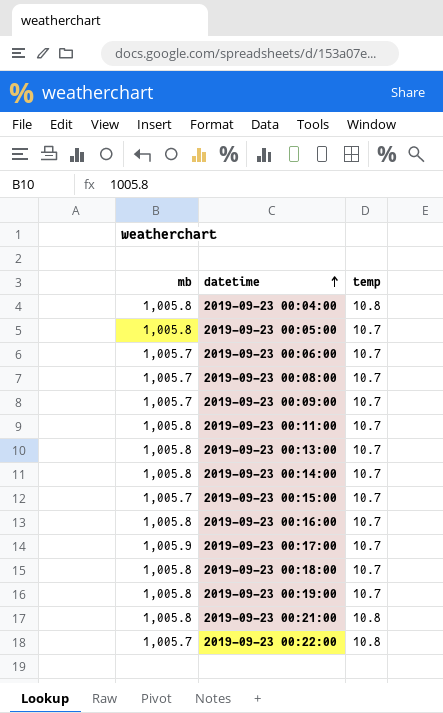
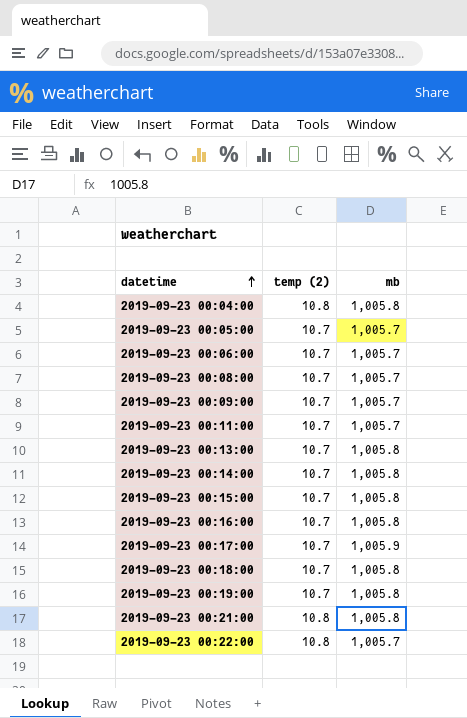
column name: temp -> temp (2)
column mb | position: 1 -> 3
2019-09-23 00:05:00 | mb: 1,005.8 -> 1,005.7
2019-09-23 00:11:00 | mb: 1,005.8 -> 1,005.7
2019-09-23 00:15:00 | mb: 1,005.7 -> 1,005.8

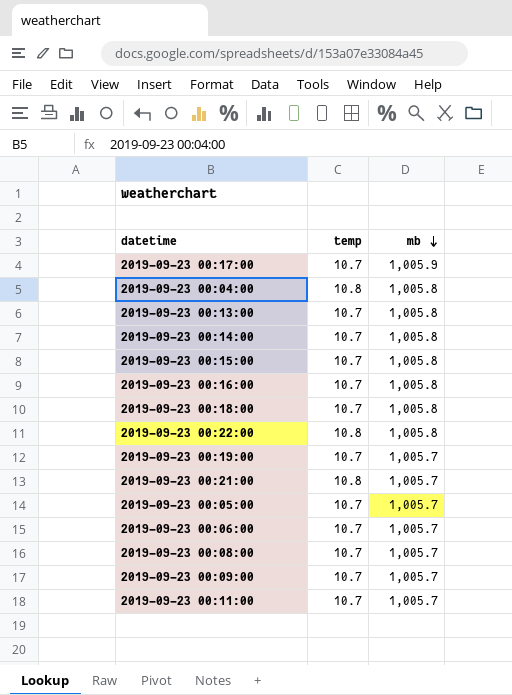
row order: datetime ascending -> mb descending
column name: temp (2) -> temp
2019-09-23 00:22:00 | mb: 1,005.7 -> 1,005.8
2019-09-23 00:19:00 | mb: 1,005.8 -> 1,005.7
2019-09-23 00:21:00 | mb: 1,005.8 -> 1,005.7

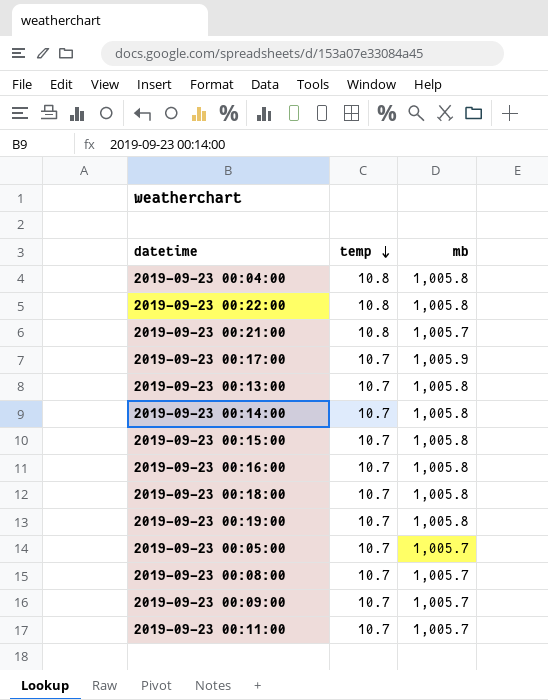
row order: mb descending -> temp descending
row 2019-09-23 00:06:00: 10.7 | 1,005.7 -> none
2019-09-23 00:19:00 | mb: 1,005.7 -> 1,005.8

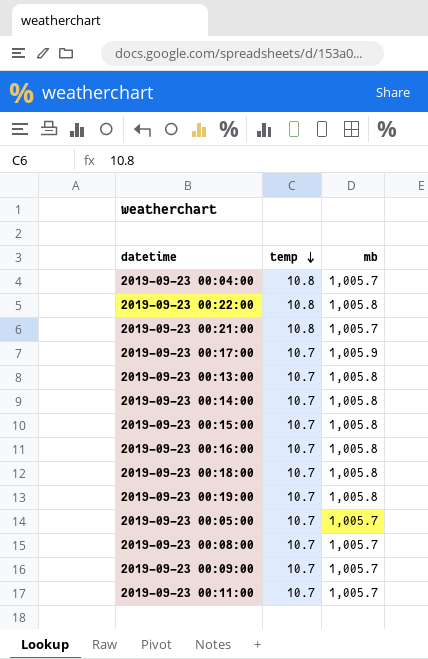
2019-09-23 00:04:00 | mb: 1,005.8 -> 1,005.7

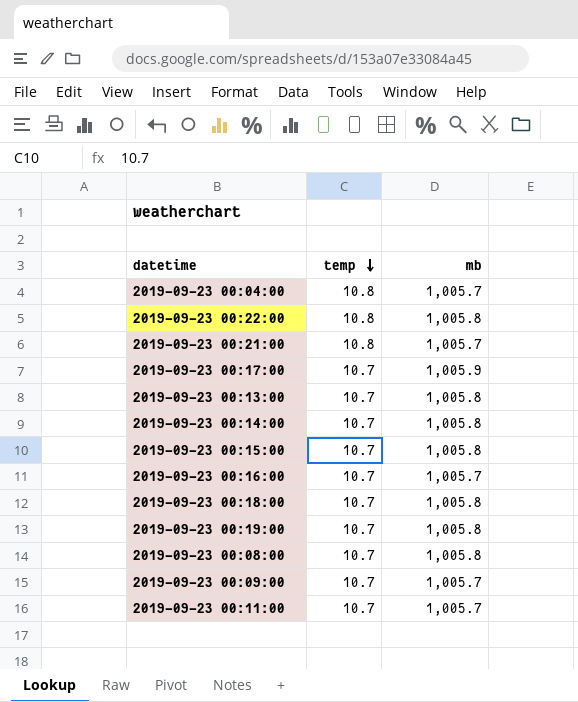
row 2019-09-23 00:05:00: 10.7 | 1,005.7 -> none
2019-09-23 00:16:00 | mb: 1,005.8 -> 1,005.7
2019-09-23 00:08:00 | mb: 1,005.7 -> 1,005.8

